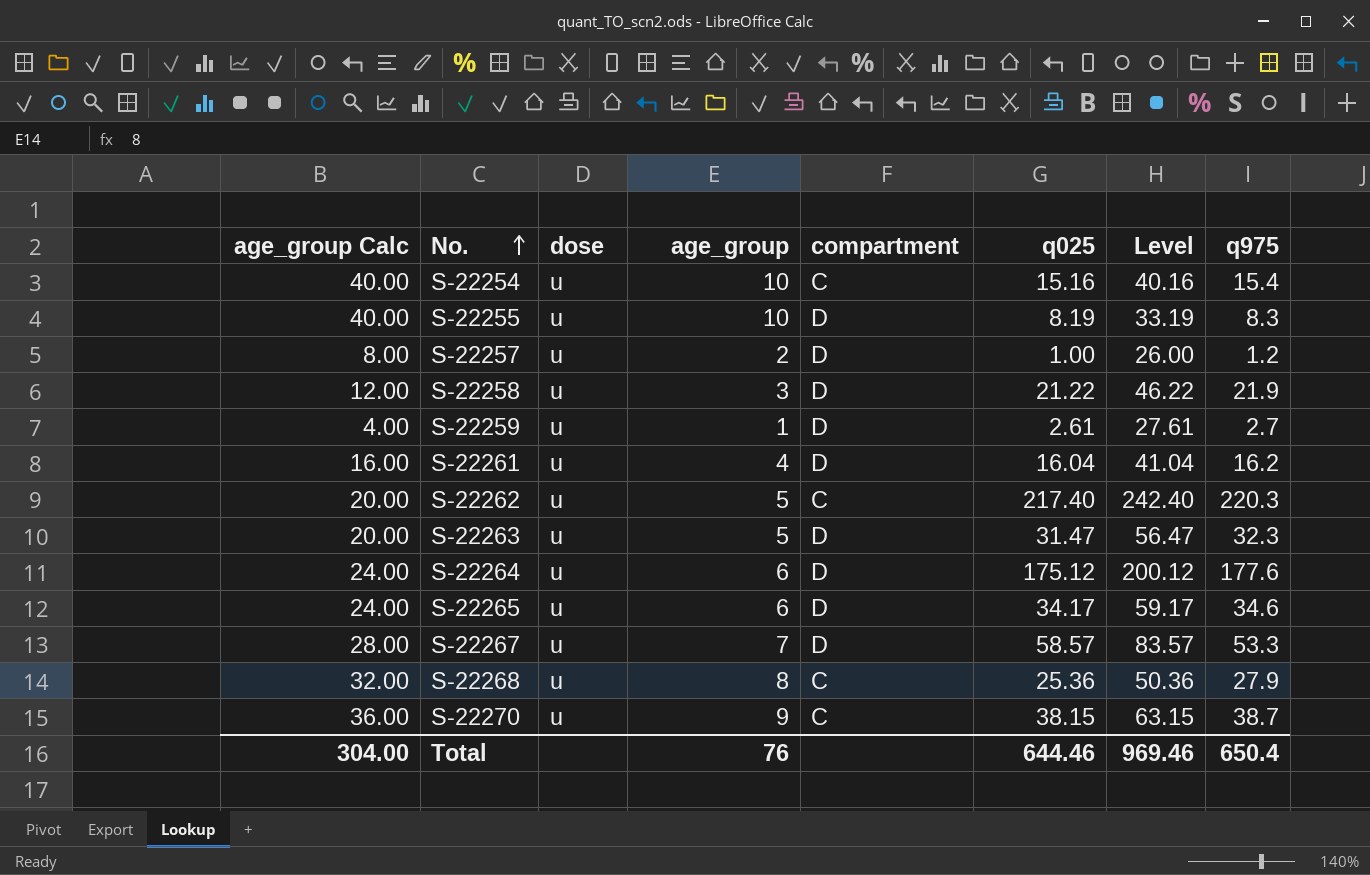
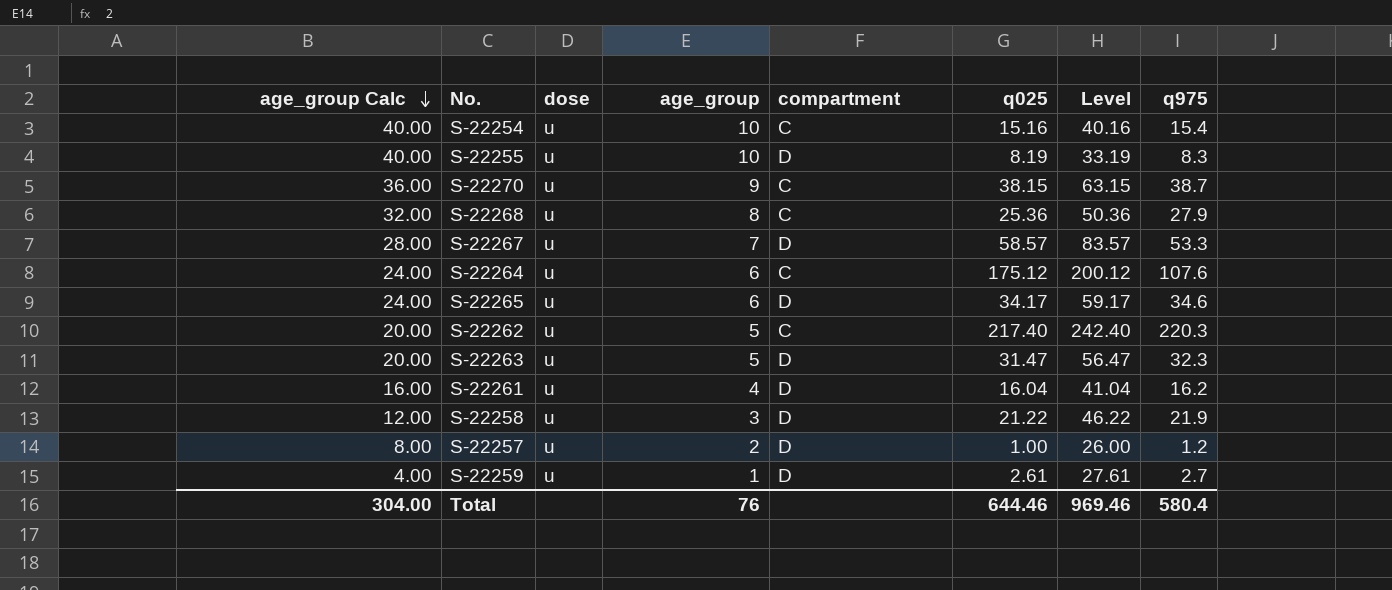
row order: No. ascending -> age_group Calc descending
S-22264 | compartment: D -> C
S-22264 | q975: 177.6 -> 107.6
Total | q975: 650.4 -> 580.4

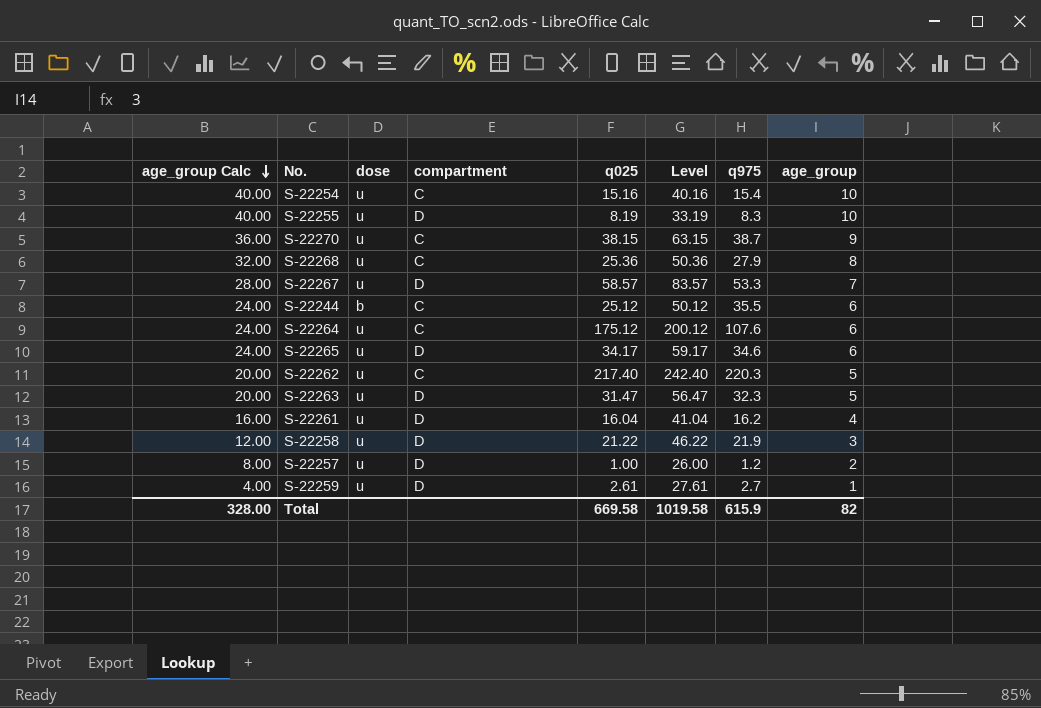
column age_group | position: 4 -> 8
row S-22244: none -> 24.00 | b | C | 25.12 | 50.12 | 35.5 | 6
Total | age_group Calc: 304.00 -> 328.00
Total | q025: 644.46 -> 669.58
Total | Level: 969.46 -> 1019.58
Total | q975: 580.4 -> 615.9
Total | age_group: 76 -> 82

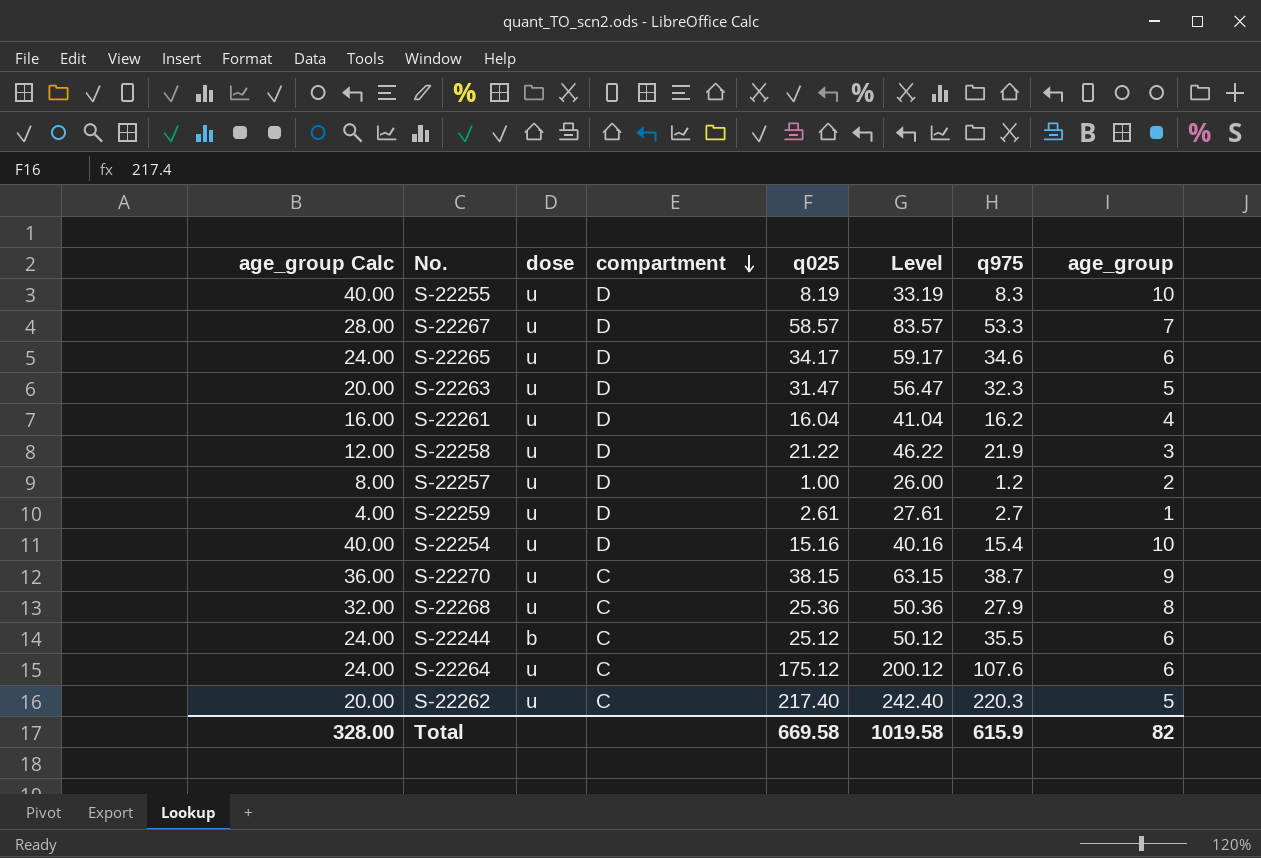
row order: age_group Calc descending -> compartment descending
S-22254 | compartment: C -> D

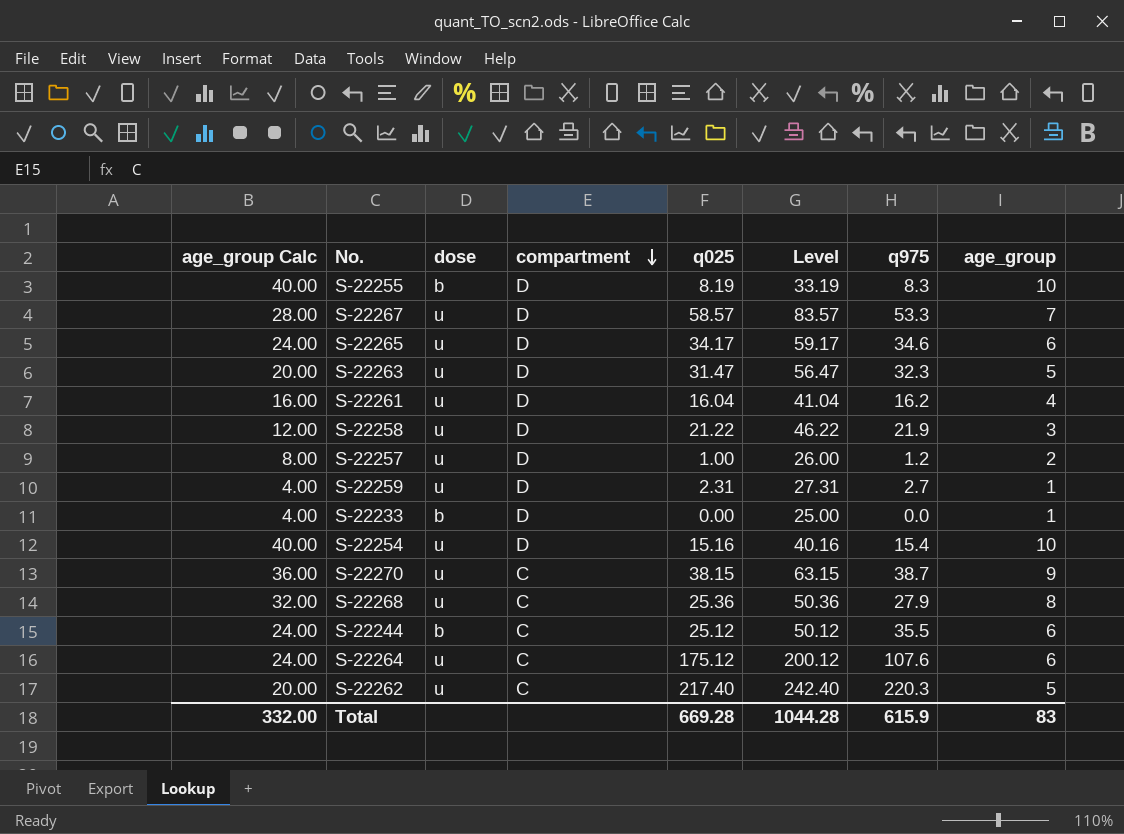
S-22255 | dose: u -> b
S-22259 | q025: 2.61 -> 2.31
S-22259 | Level: 27.61 -> 27.31
row S-22233: none -> 4.00 | b | D | 0.00 | 25.00 | 0.0 | 1
Total | age_group Calc: 328.00 -> 332.00
Total | q025: 669.58 -> 669.28
Total | Level: 1019.58 -> 1044.28
Total | age_group: 82 -> 83

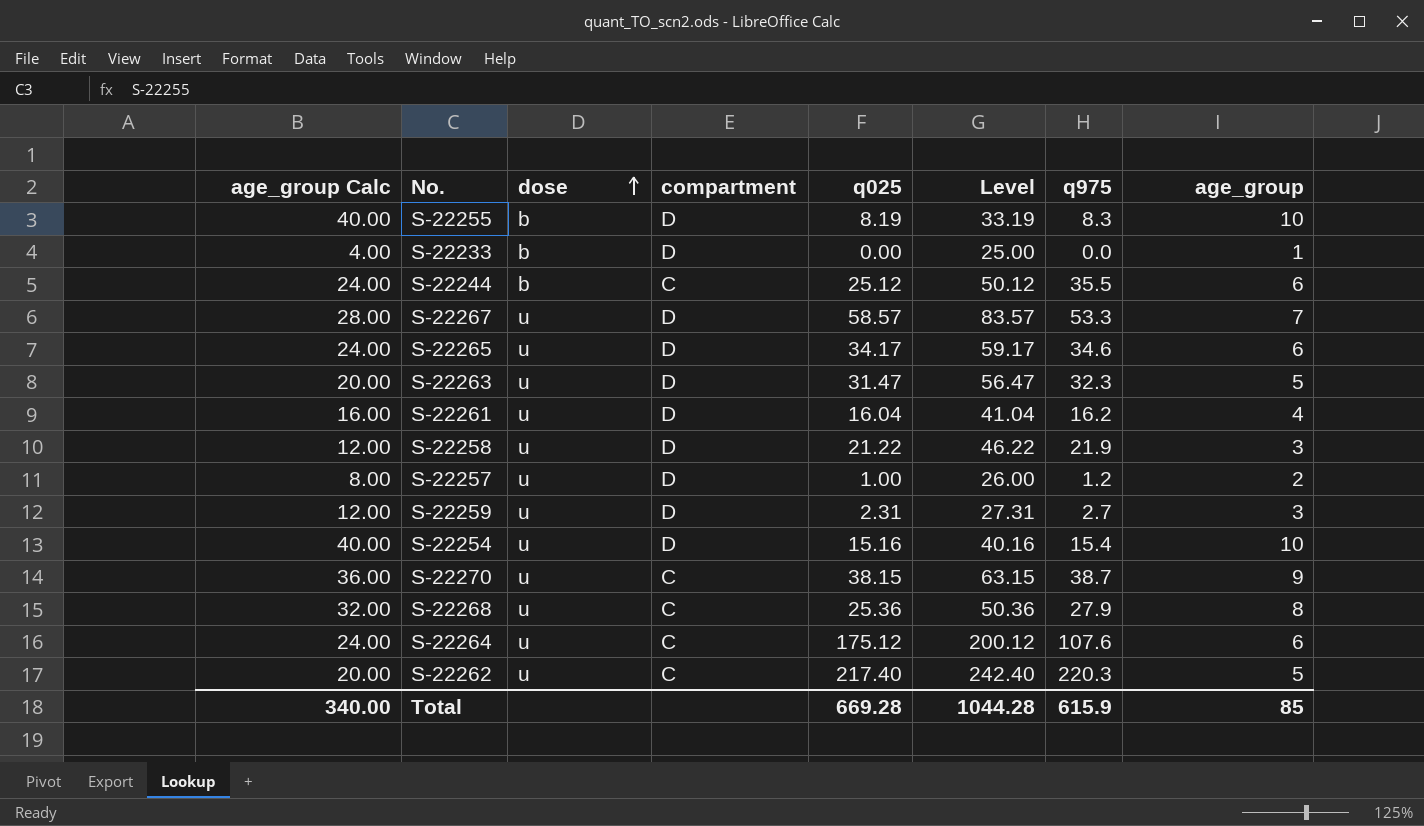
row order: compartment descending -> dose ascending
S-22259 | age_group Calc: 4.00 -> 12.00
S-22259 | age_group: 1 -> 3
Total | age_group Calc: 332.00 -> 340.00
Total | age_group: 83 -> 85

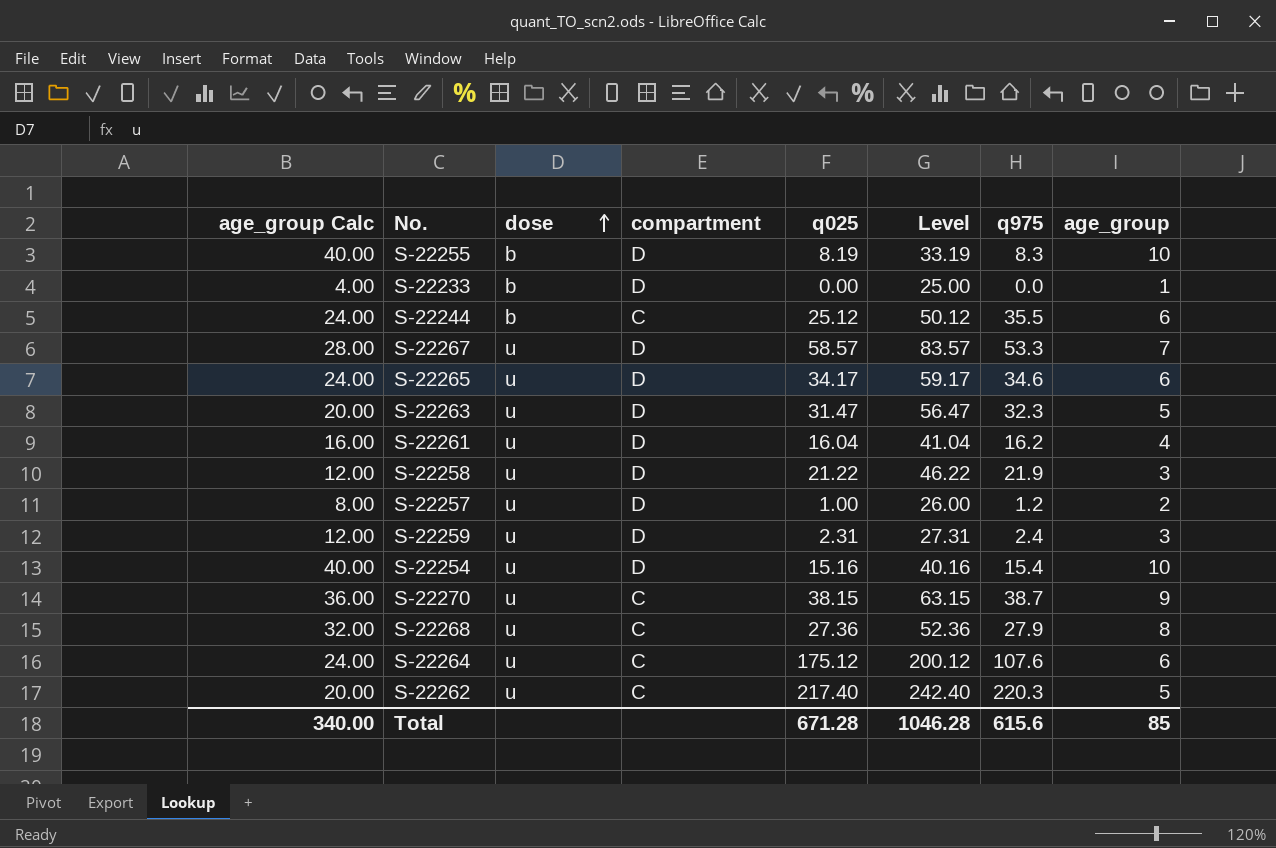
S-22259 | q975: 2.7 -> 2.4
S-22268 | q025: 25.36 -> 27.36
S-22268 | Level: 50.36 -> 52.36
Total | q025: 669.28 -> 671.28
Total | Level: 1044.28 -> 1046.28
Total | q975: 615.9 -> 615.6

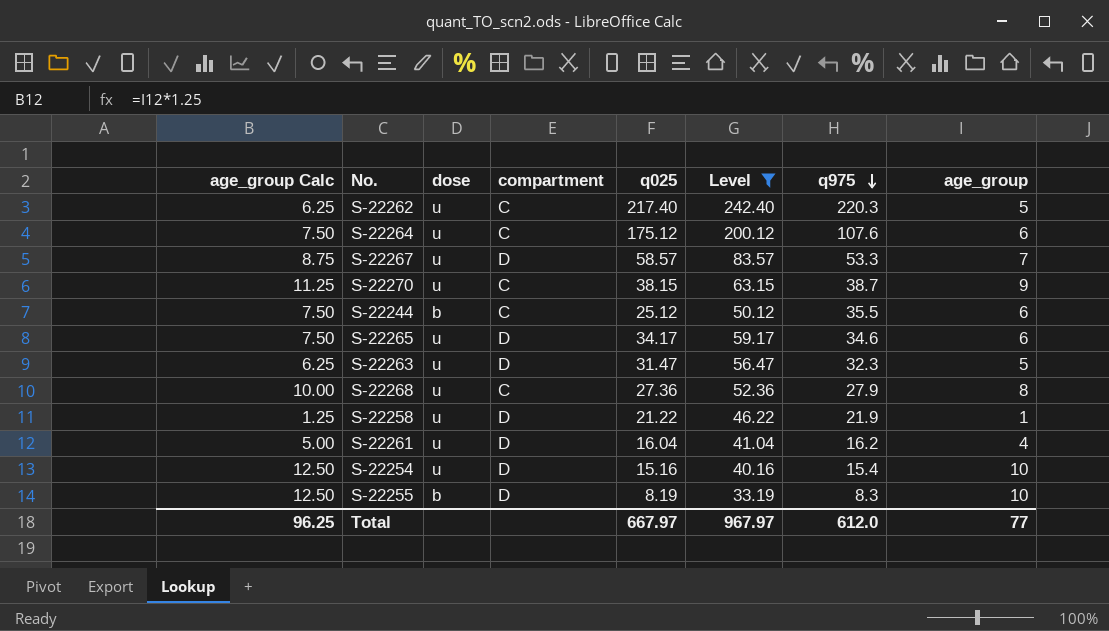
filter: none -> Level >= 33.19
row order: dose ascending -> q975 descending
column age_group Calc | formula: [age_group] * 4 -> [age_group] * 1.25
S-22258 | age_group: 3 -> 1
Total | age_group Calc: 340.00 -> 96.25
Total | q025: 671.28 -> 667.97
Total | Level: 1046.28 -> 967.97
Total | q975: 615.6 -> 612.0
Total | age_group: 85 -> 77

